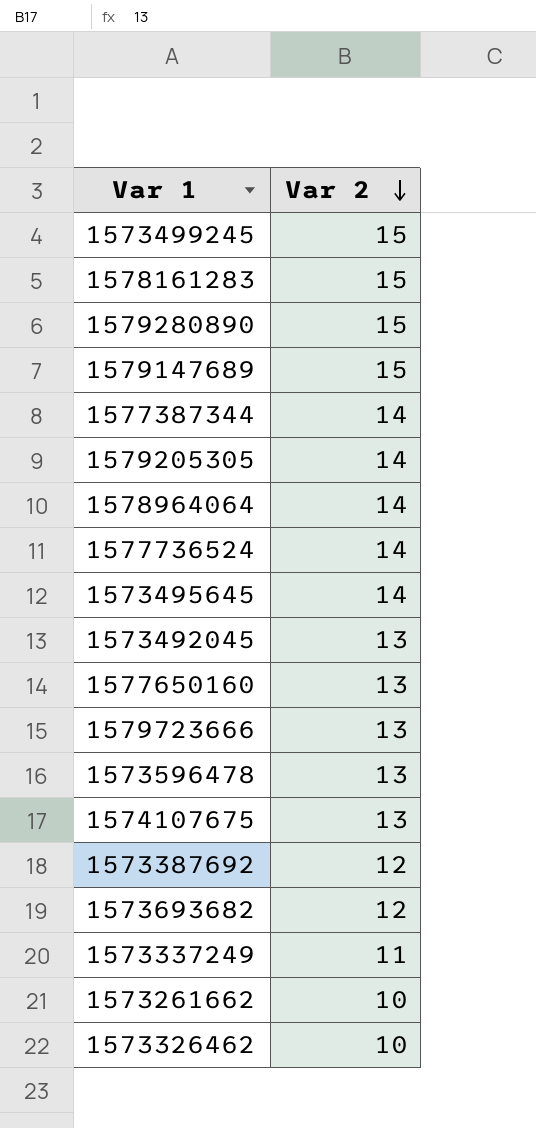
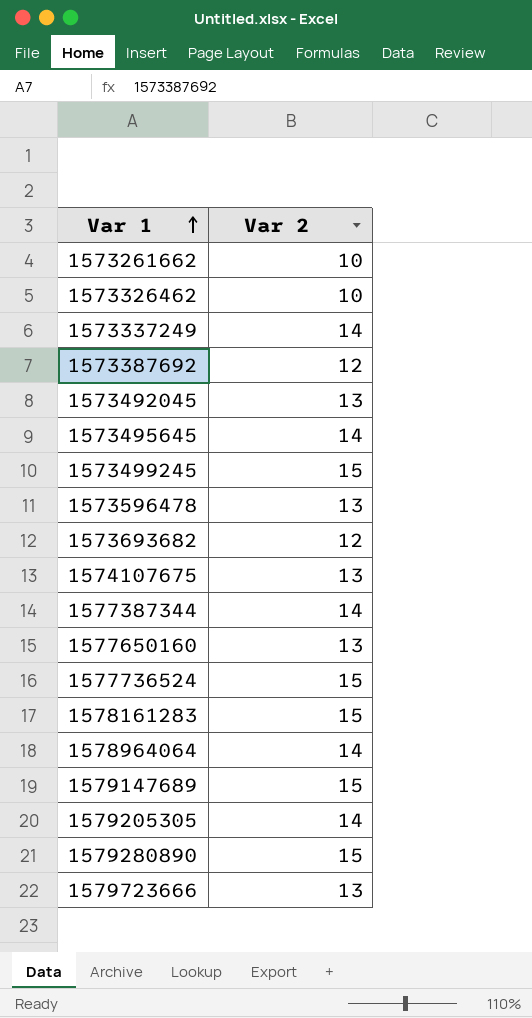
row order: Var 2 descending -> Var 1 ascending
1573337249 | Var 2: 11 -> 14
1577736524 | Var 2: 14 -> 15

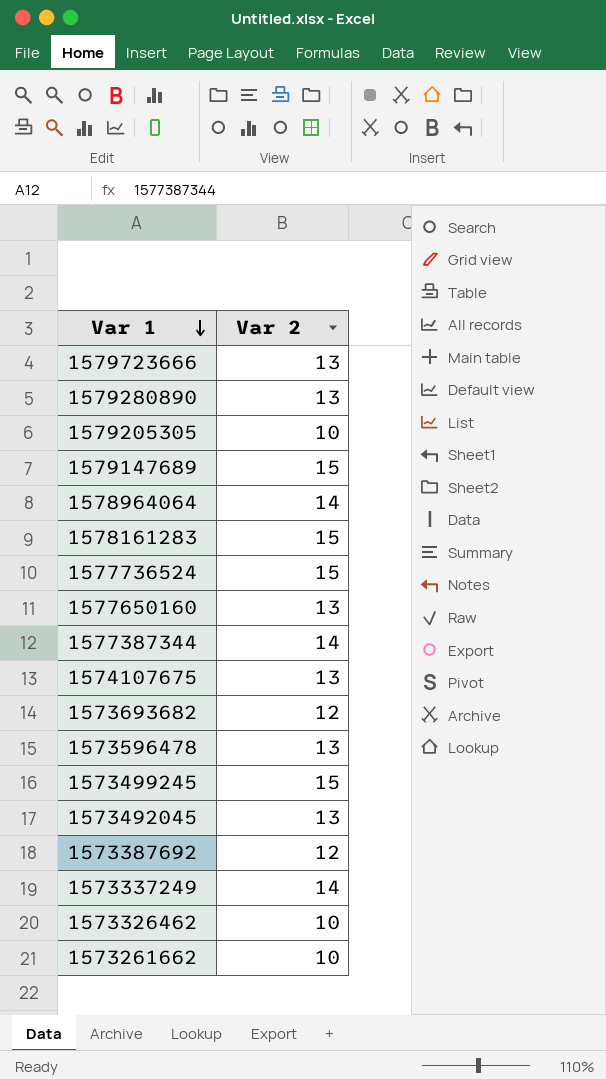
row order: Var 1 ascending -> Var 1 descending
row 1573495645: 14 -> none
1579280890 | Var 2: 15 -> 13
1579205305 | Var 2: 14 -> 10

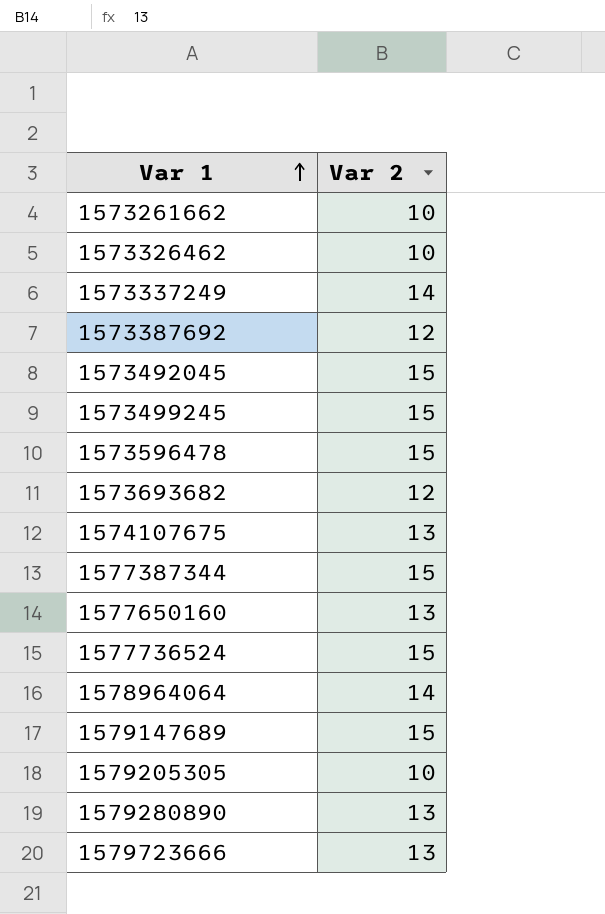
row order: Var 1 descending -> Var 1 ascending
row 1578161283: 15 -> none
1573492045 | Var 2: 13 -> 15
1573596478 | Var 2: 13 -> 15
1577387344 | Var 2: 14 -> 15

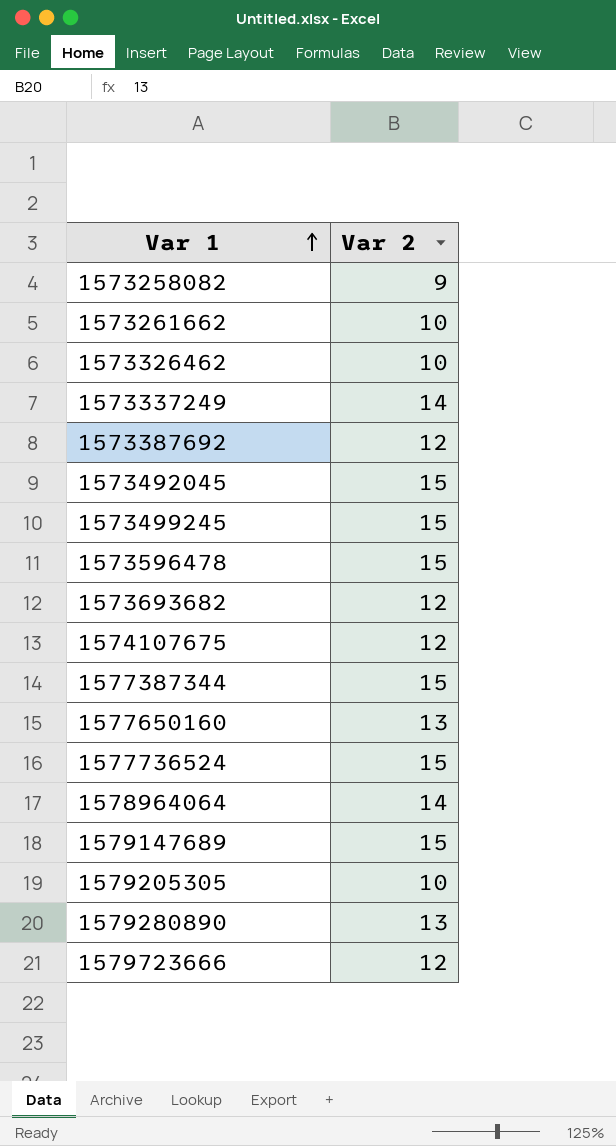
row 1573258082: none -> 9
1574107675 | Var 2: 13 -> 12
1579723666 | Var 2: 13 -> 12

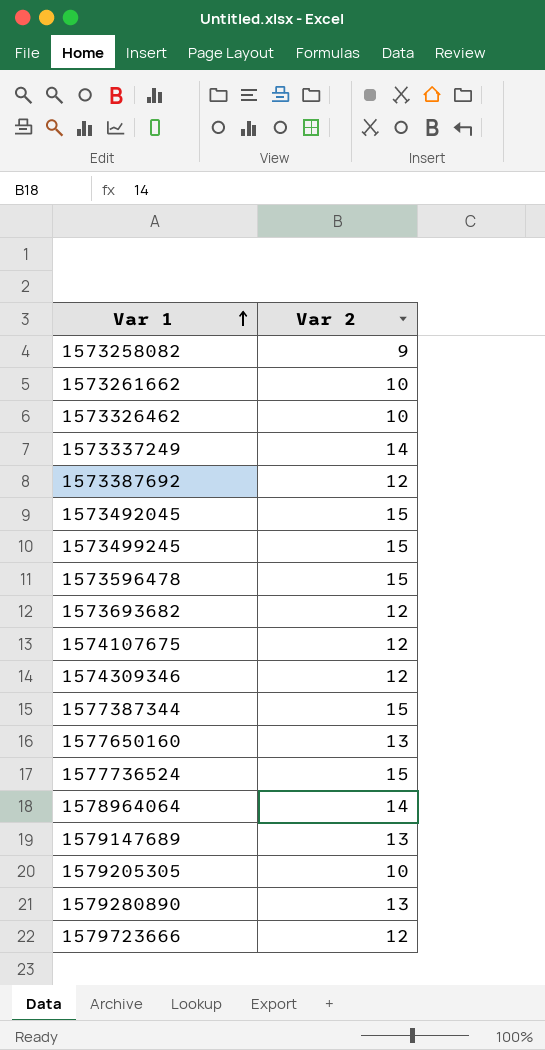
row 1574309346: none -> 12
1579147689 | Var 2: 15 -> 13

